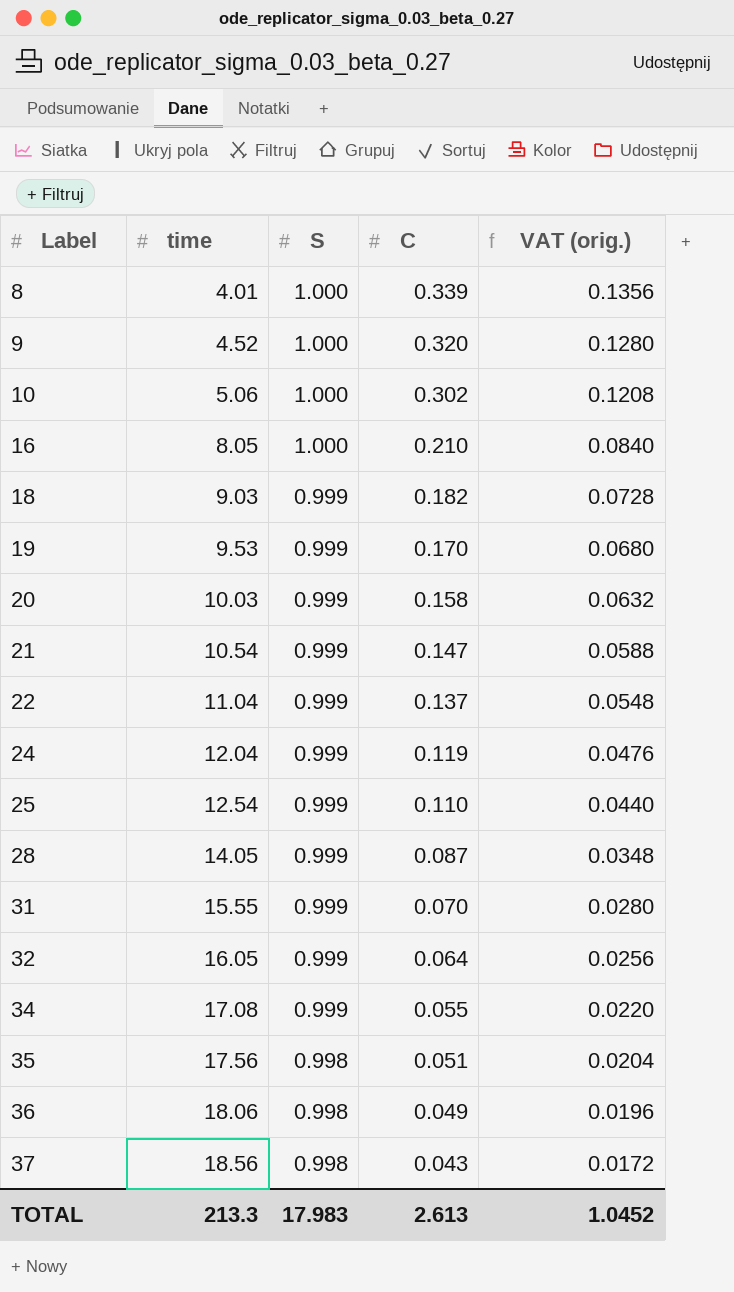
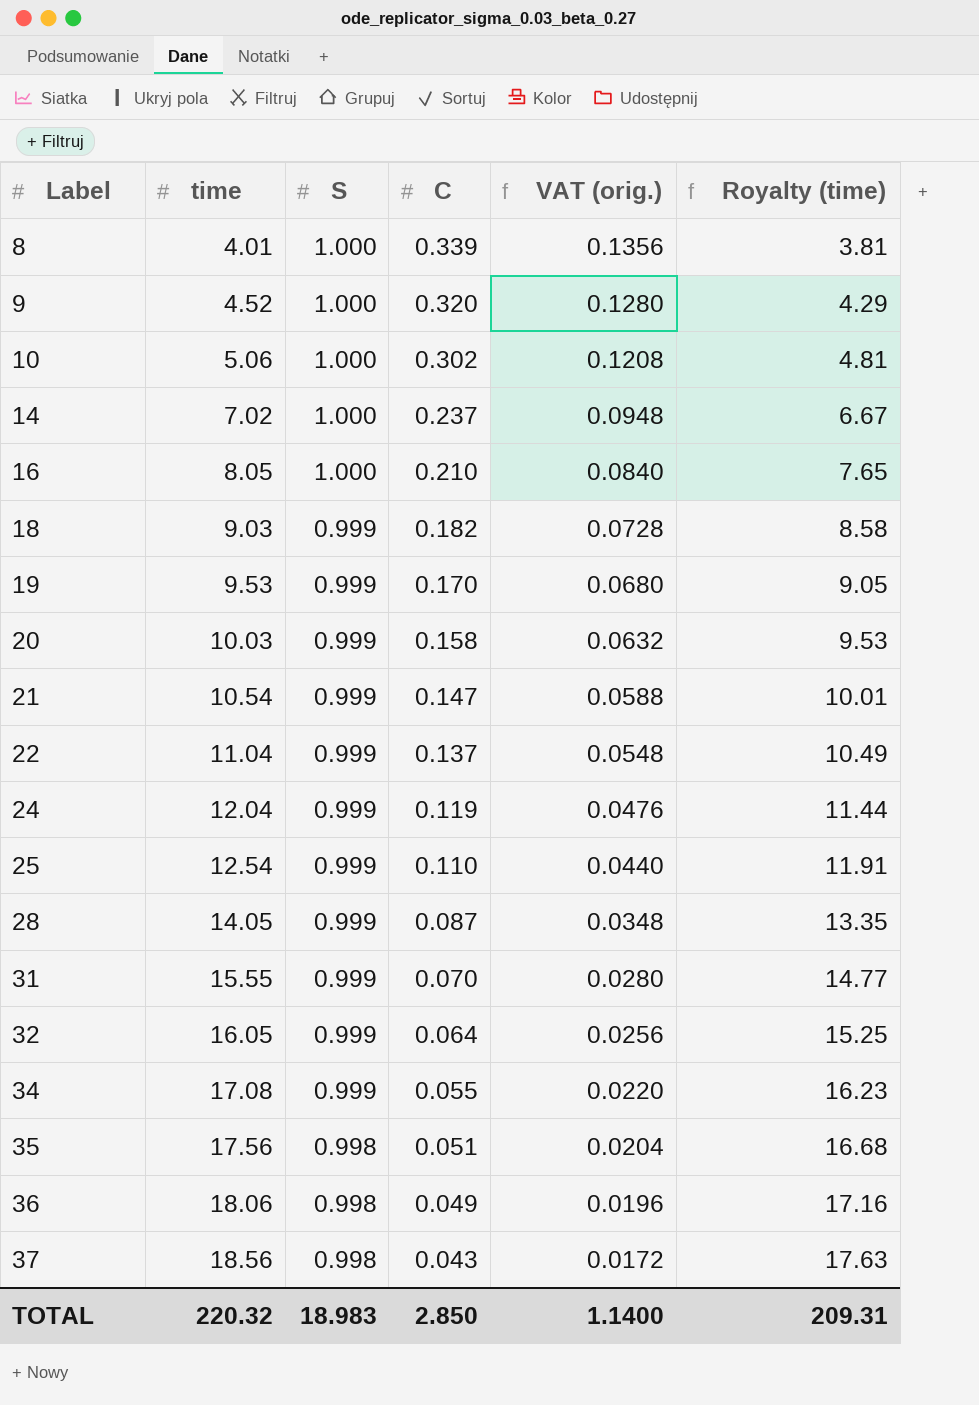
column Royalty (time) | formula: none -> [time] * 0.95
row 14: none -> 7.02 | 1.000 | 0.237 | 0.0948 | 6.67
TOTAL | time: 213.3 -> 220.32
TOTAL | S: 17.983 -> 18.983
TOTAL | C: 2.613 -> 2.850
TOTAL | VAT (orig.): 1.0452 -> 1.1400

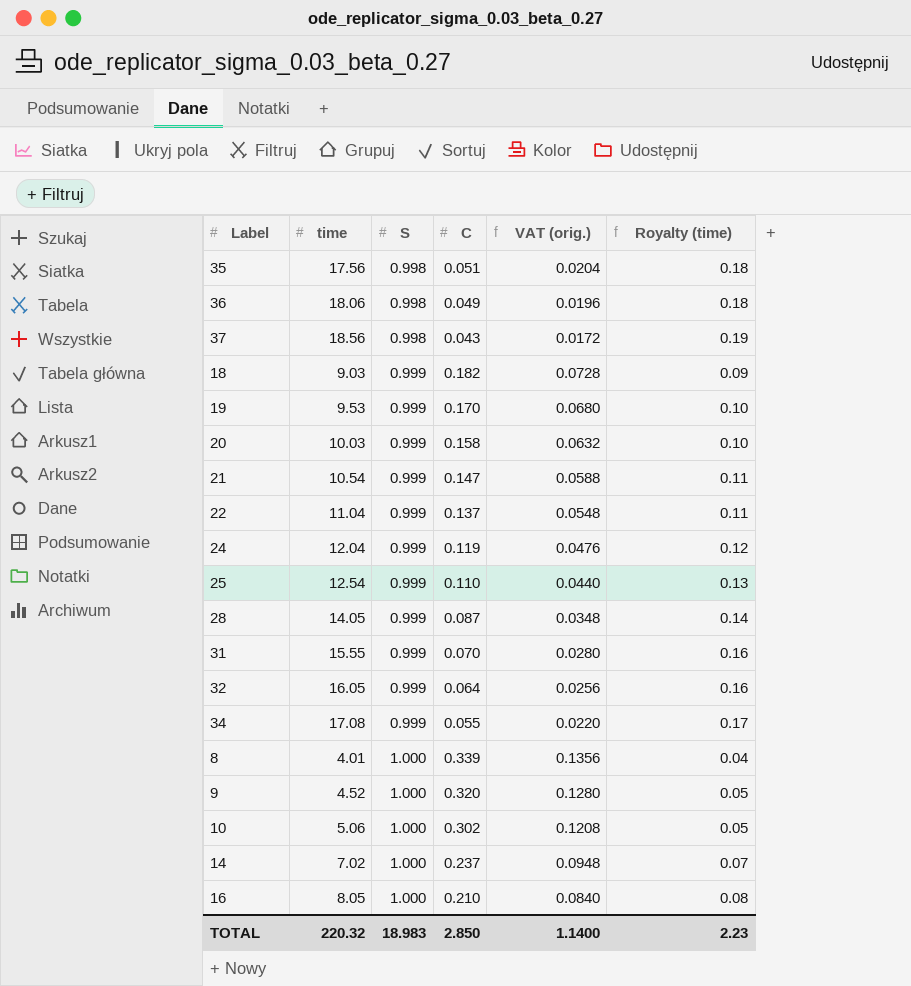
row order: Label ascending -> S ascending
column Royalty (time) | formula: [time] * 0.95 -> [time] * 0.01
TOTAL | Royalty (time): 209.31 -> 2.23

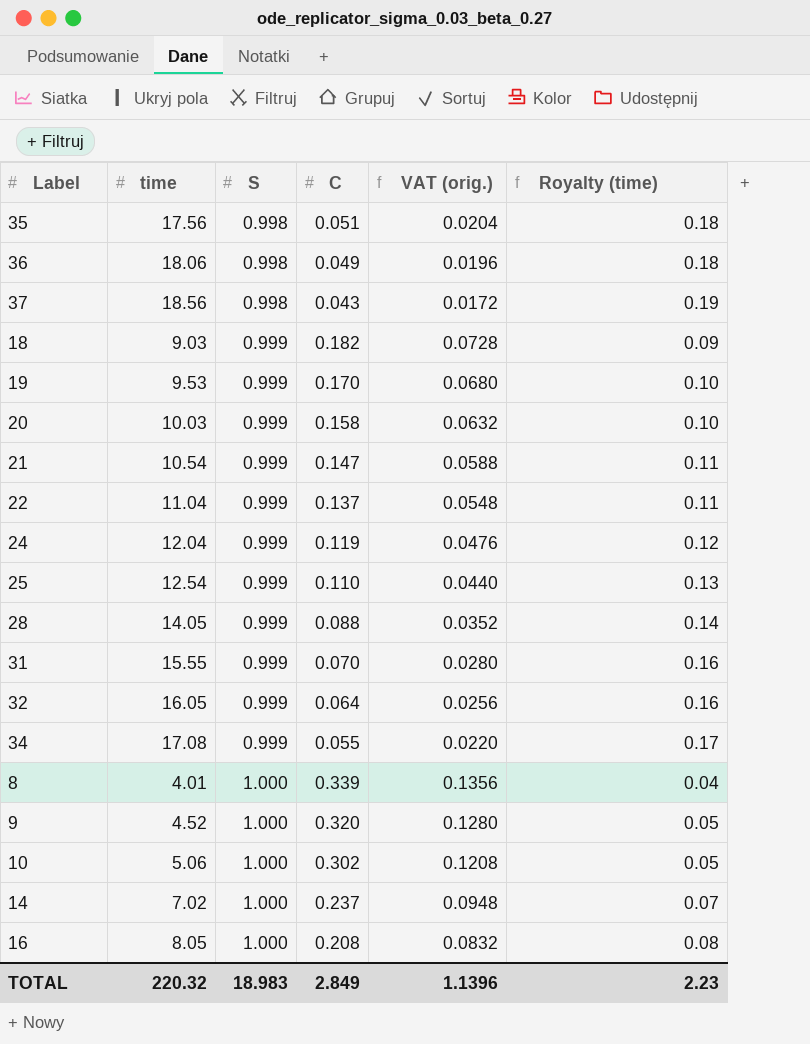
28 | C: 0.087 -> 0.088
28 | VAT (orig.): 0.0348 -> 0.0352
16 | C: 0.210 -> 0.208
16 | VAT (orig.): 0.0840 -> 0.0832
TOTAL | C: 2.850 -> 2.849
TOTAL | VAT (orig.): 1.1400 -> 1.1396

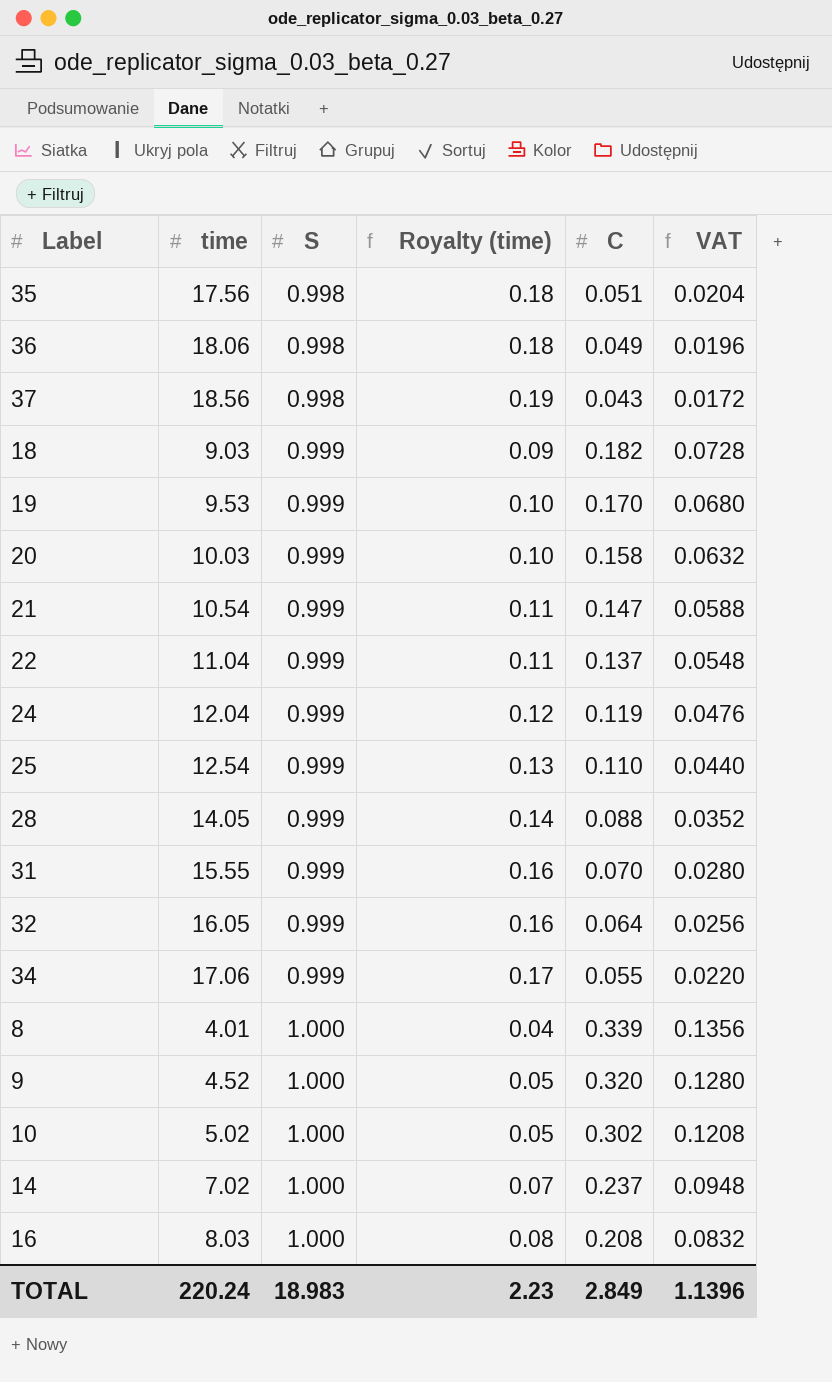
column Royalty (time) | position: 6 -> 4
column name: VAT (orig.) -> VAT
34 | time: 17.08 -> 17.06
10 | time: 5.06 -> 5.02
16 | time: 8.05 -> 8.03
TOTAL | time: 220.32 -> 220.24

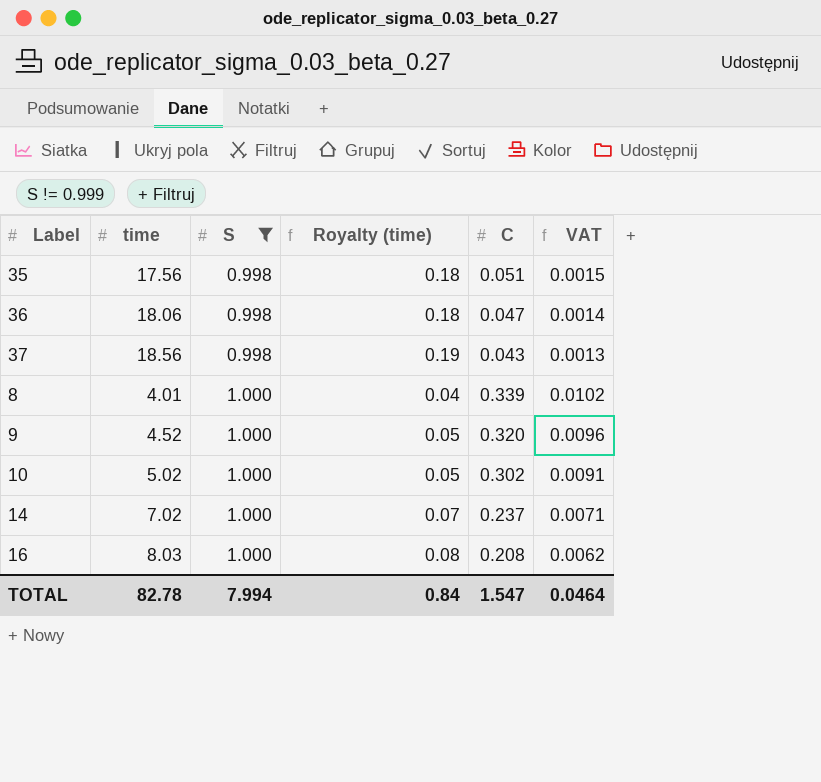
filter: none -> S != 0.999
column VAT | formula: [C] * 0.4 -> [C] * 0.03
36 | C: 0.049 -> 0.047
TOTAL | time: 220.24 -> 82.78
TOTAL | S: 18.983 -> 7.994
TOTAL | Royalty (time): 2.23 -> 0.84
TOTAL | C: 2.849 -> 1.547
TOTAL | VAT: 1.1396 -> 0.0464

